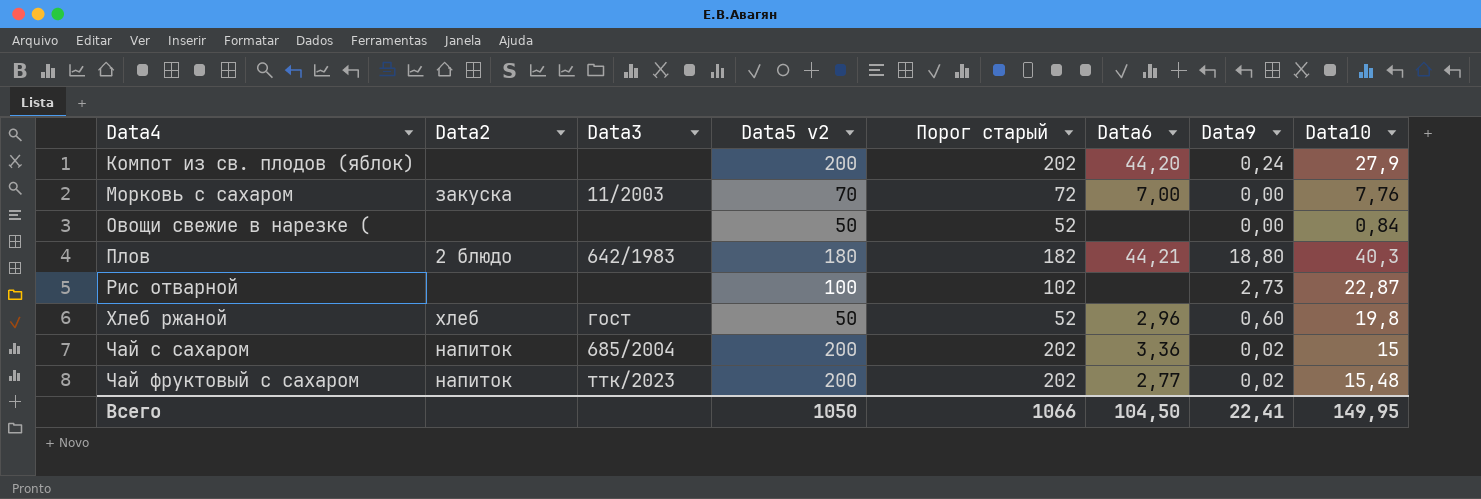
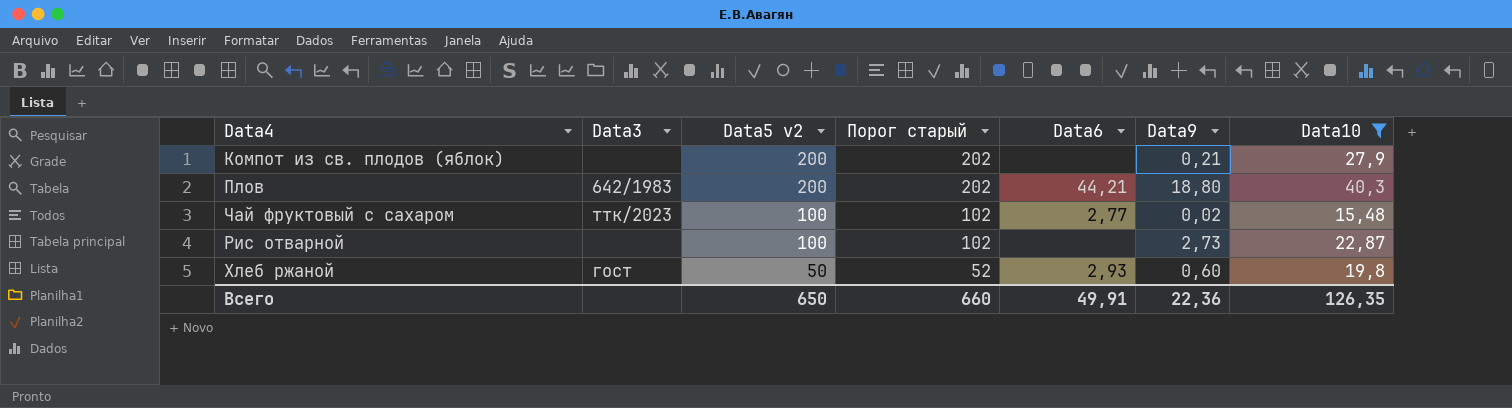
filter: none -> Data10 >= 15,48
row order: Data4 ascending -> Data5 v2 descending
column Data2 | position: 2 -> none
Компот из св. плодов (яблок) | Data6: 44,20 -> none
Компот из св. плодов (яблок) | Data9: 0,24 -> 0,21
Плов | Data5 v2: 180 -> 200
Плов | Порог старый: 182 -> 202
Чай фруктовый с сахаром | Data5 v2: 200 -> 100
Чай фруктовый с сахаром | Порог старый: 202 -> 102
Хлеб ржаной | Data6: 2,96 -> 2,93
Всего | Data5 v2: 1050 -> 650
Всего | Порог старый: 1066 -> 660
Всего | Data6: 104,50 -> 49,91
Всего | Data9: 22,41 -> 22,36
Всего | Data10: 149,95 -> 126,35

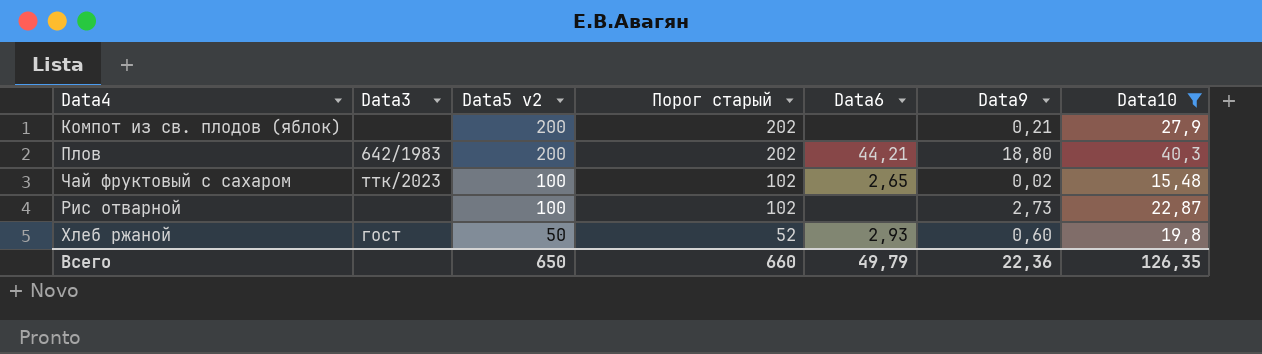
Чай фруктовый с сахаром | Data6: 2,77 -> 2,65
Всего | Data6: 49,91 -> 49,79

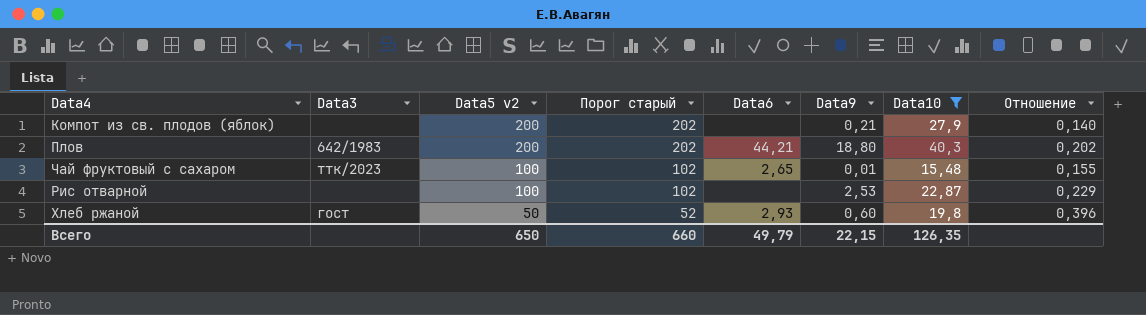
column Отношение | formula: none -> [Data10] / [Data5 v2]
Чай фруктовый с сахаром | Data9: 0,02 -> 0,01
Рис отварной | Data9: 2,73 -> 2,53
Всего | Data9: 22,36 -> 22,15

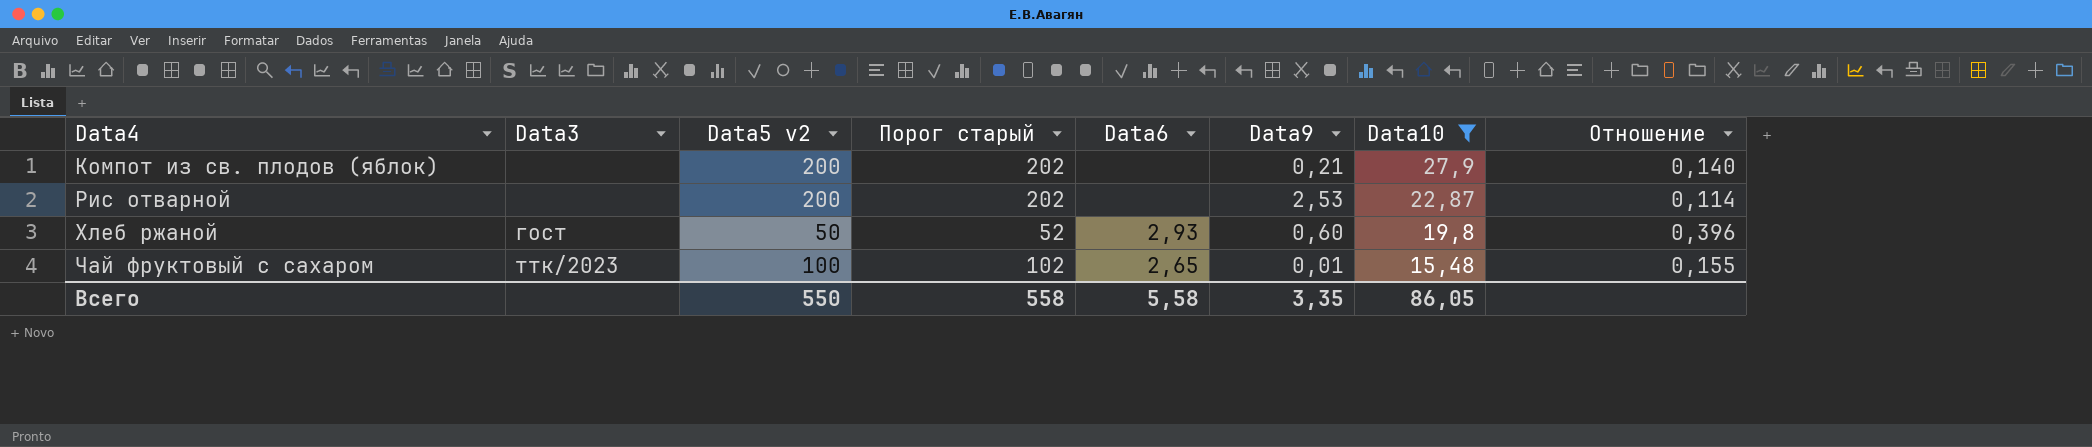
row order: Data5 v2 descending -> Data4 ascending
row Плов: 642/1983 | 200 | 202 | 44,21 | 18,80 | 40,3 | 0,202 -> none
Рис отварной | Data5 v2: 100 -> 200
Рис отварной | Порог старый: 102 -> 202
Рис отварной | Отношение: 0,229 -> 0,114
Всего | Data5 v2: 650 -> 550
Всего | Порог старый: 660 -> 558
Всего | Data6: 49,79 -> 5,58
Всего | Data9: 22,15 -> 3,35
Всего | Data10: 126,35 -> 86,05

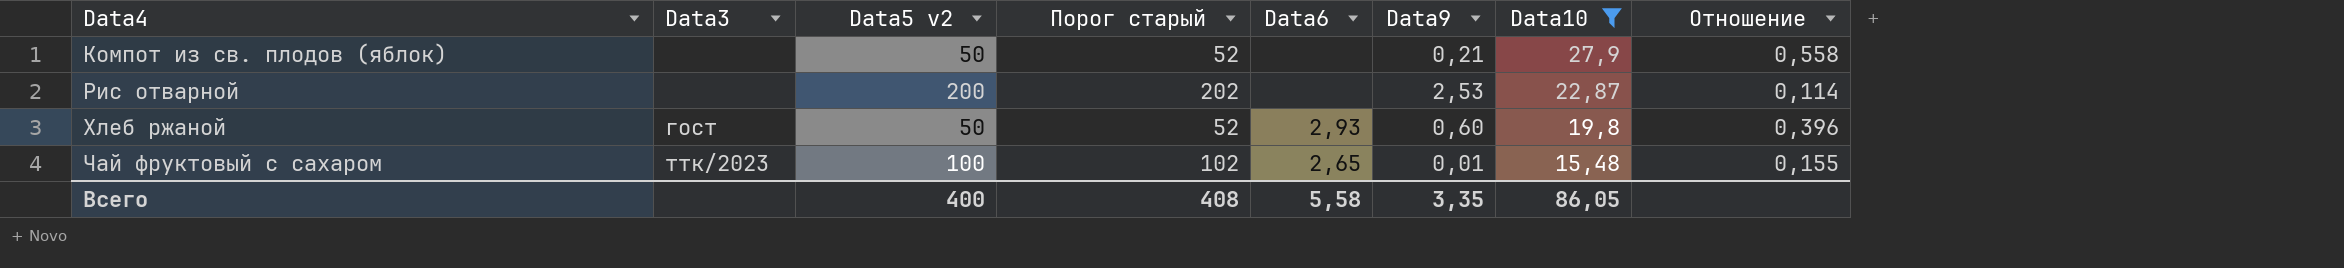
Компот из св. плодов (яблок) | Data5 v2: 200 -> 50
Компот из св. плодов (яблок) | Порог старый: 202 -> 52
Компот из св. плодов (яблок) | Отношение: 0,140 -> 0,558
Всего | Data5 v2: 550 -> 400
Всего | Порог старый: 558 -> 408

